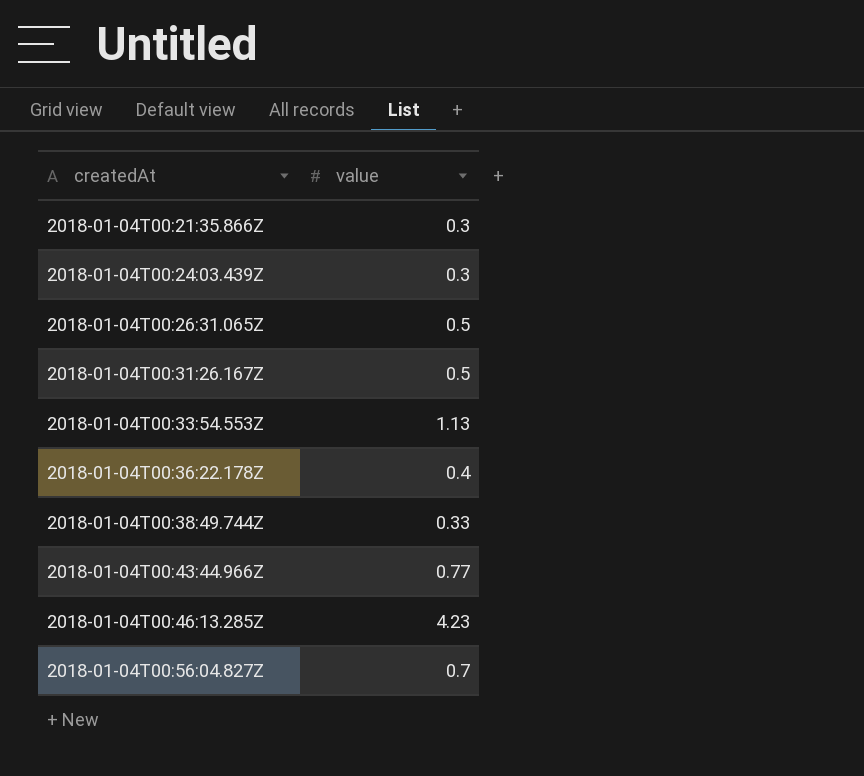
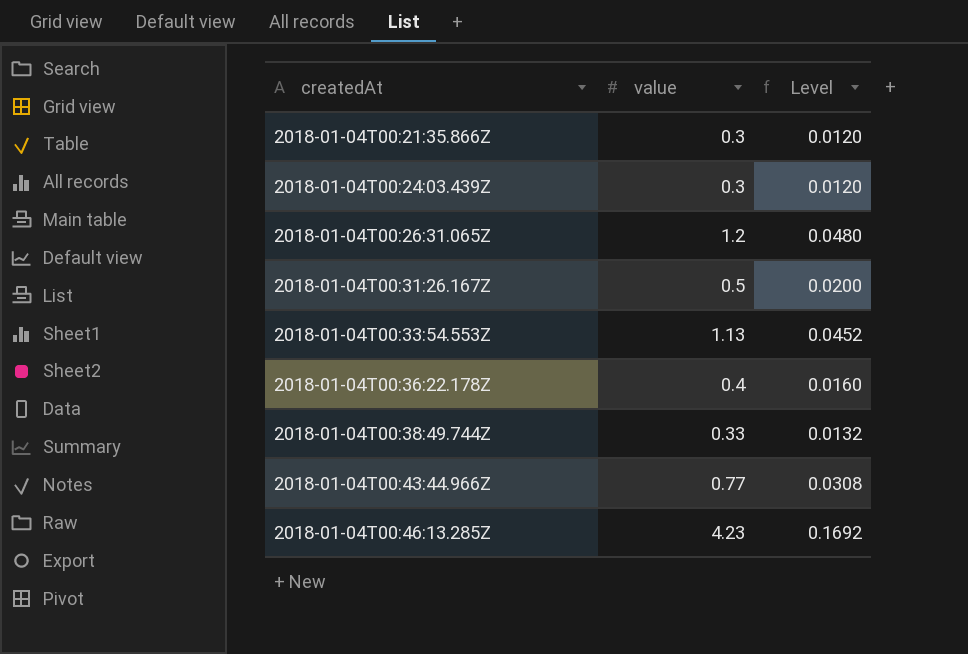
column Level | formula: none -> [value] * 0.04
row 2018-01-04T00:56:04.827Z: 0.7 -> none
2018-01-04T00:26:31.065Z | value: 0.5 -> 1.2

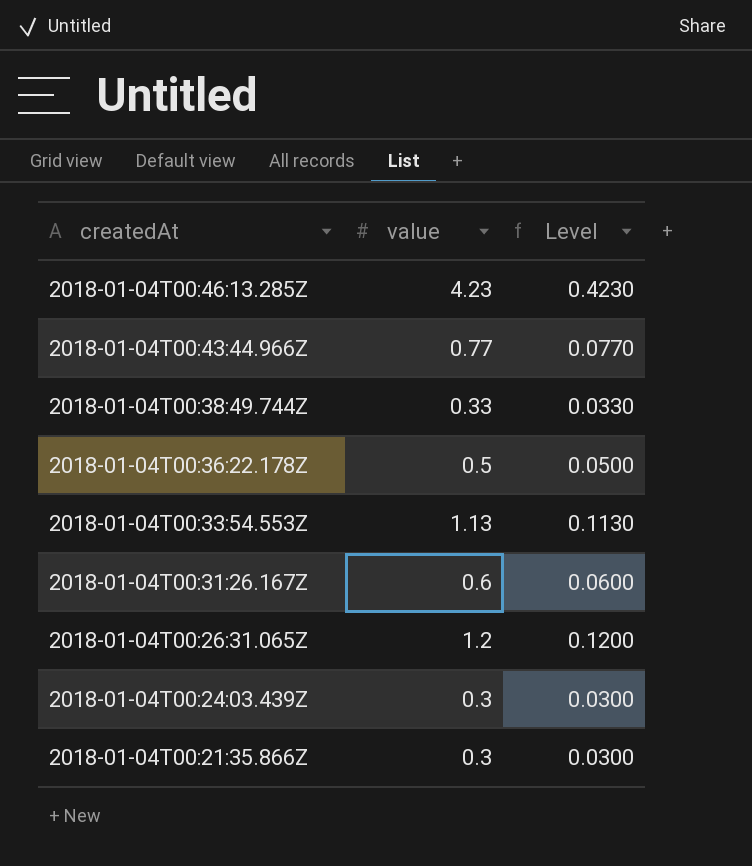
row order: createdAt ascending -> createdAt descending
column Level | formula: [value] * 0.04 -> [value] * 0.1
2018-01-04T00:36:22.178Z | value: 0.4 -> 0.5
2018-01-04T00:31:26.167Z | value: 0.5 -> 0.6

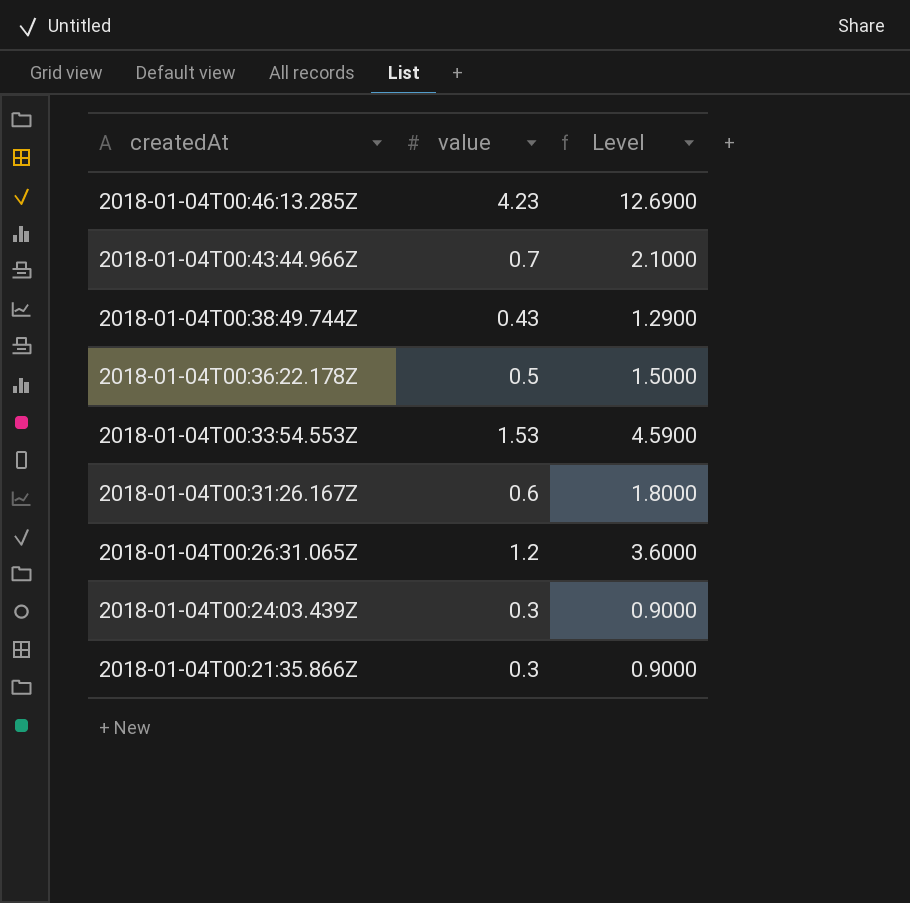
column Level | formula: [value] * 0.1 -> [value] * 3
2018-01-04T00:43:44.966Z | value: 0.77 -> 0.7
2018-01-04T00:38:49.744Z | value: 0.33 -> 0.43
2018-01-04T00:33:54.553Z | value: 1.13 -> 1.53

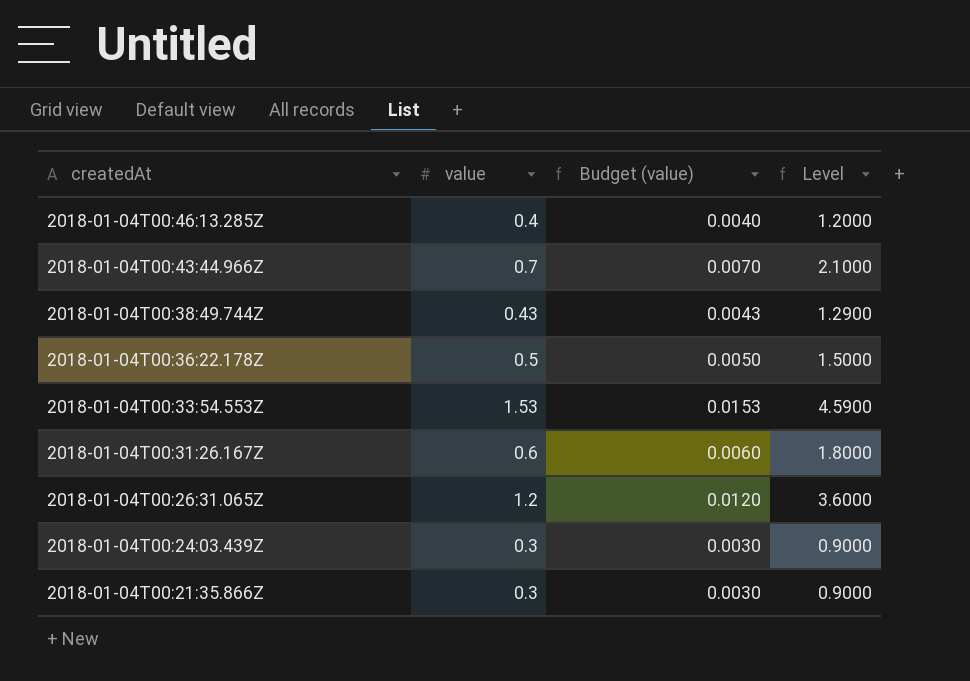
column Budget (value) | formula: none -> [value] * 0.01
2018-01-04T00:46:13.285Z | value: 4.23 -> 0.4
2018-01-04T00:46:13.285Z | Level: 12.6900 -> 1.2000

